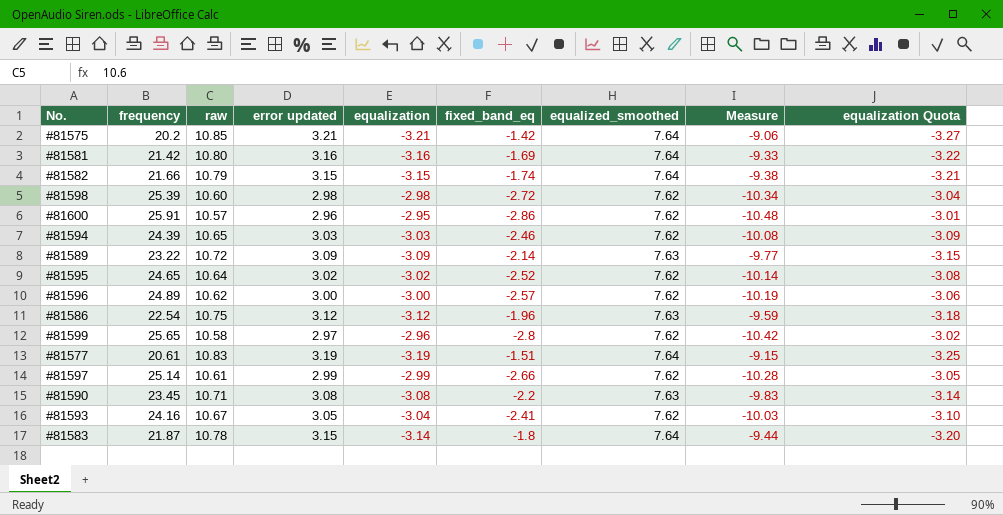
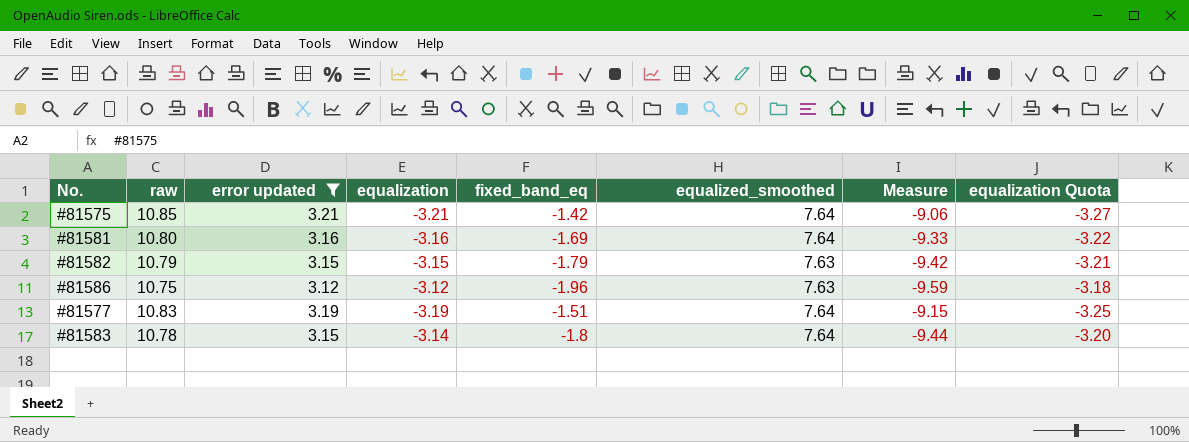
filter: none -> error updated >= 3.12
column frequency | position: 2 -> none
#81582 | fixed_band_eq: -1.74 -> -1.79
#81582 | equalized_smoothed: 7.64 -> 7.63
#81582 | Measure: -9.38 -> -9.42

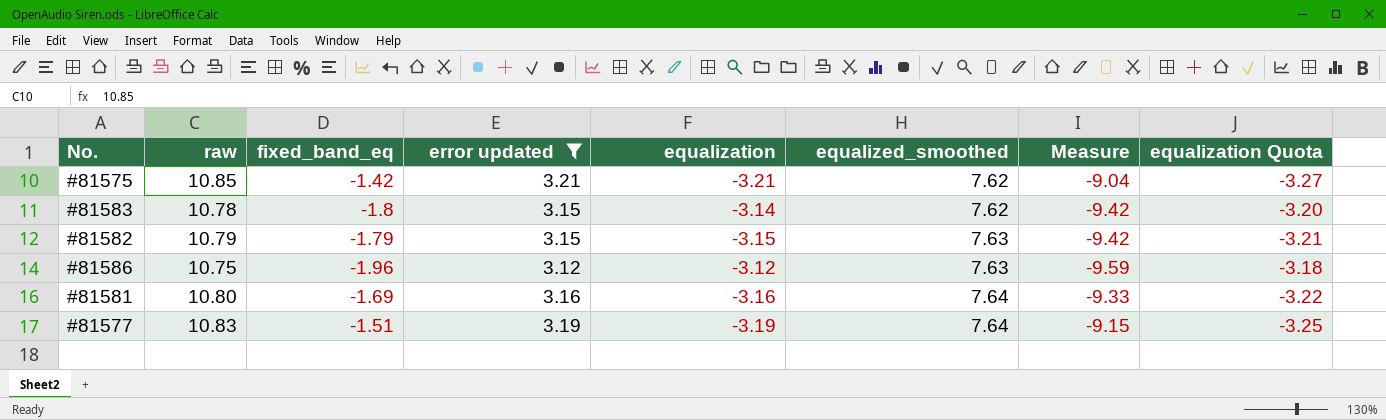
row order: none -> equalized_smoothed ascending
column fixed_band_eq | position: 5 -> 3
#81575 | equalized_smoothed: 7.64 -> 7.62
#81575 | Measure: -9.06 -> -9.04
#81583 | equalized_smoothed: 7.64 -> 7.62
#81583 | Measure: -9.44 -> -9.42

